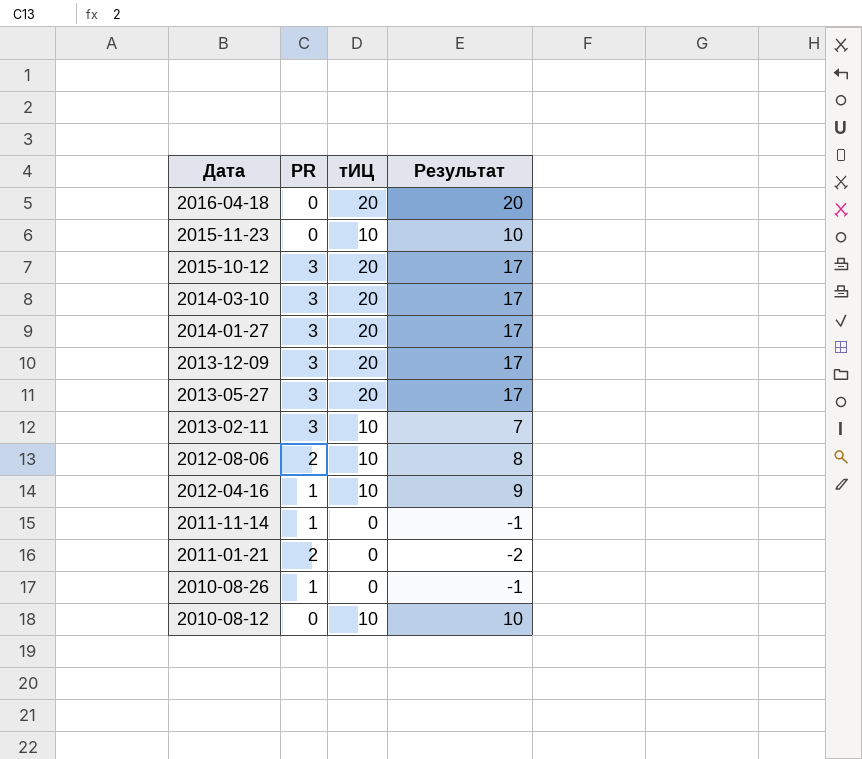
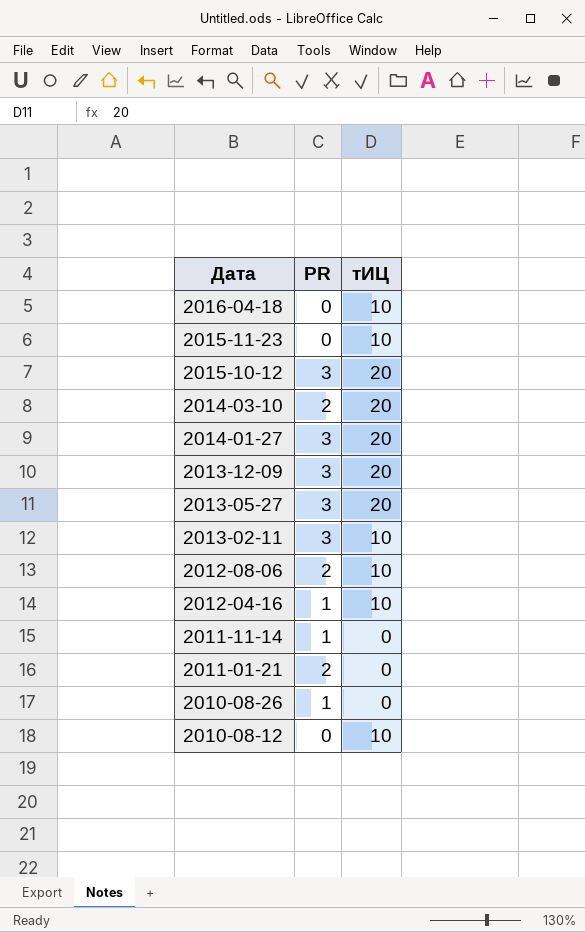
column Результат | formula: [тИЦ] - [PR] -> none
2016-04-18 | тИЦ: 20 -> 10
2014-03-10 | PR: 3 -> 2

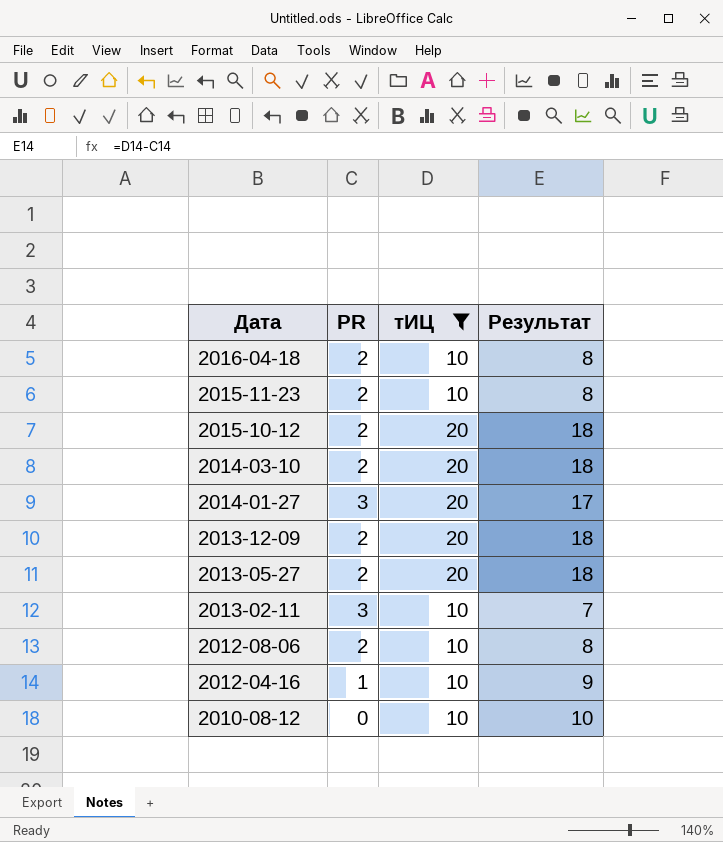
filter: none -> тИЦ != 0
column Результат | formula: none -> [тИЦ] - [PR]
2016-04-18 | PR: 0 -> 2
2015-11-23 | PR: 0 -> 2
2015-10-12 | PR: 3 -> 2
2013-12-09 | PR: 3 -> 2
2013-05-27 | PR: 3 -> 2

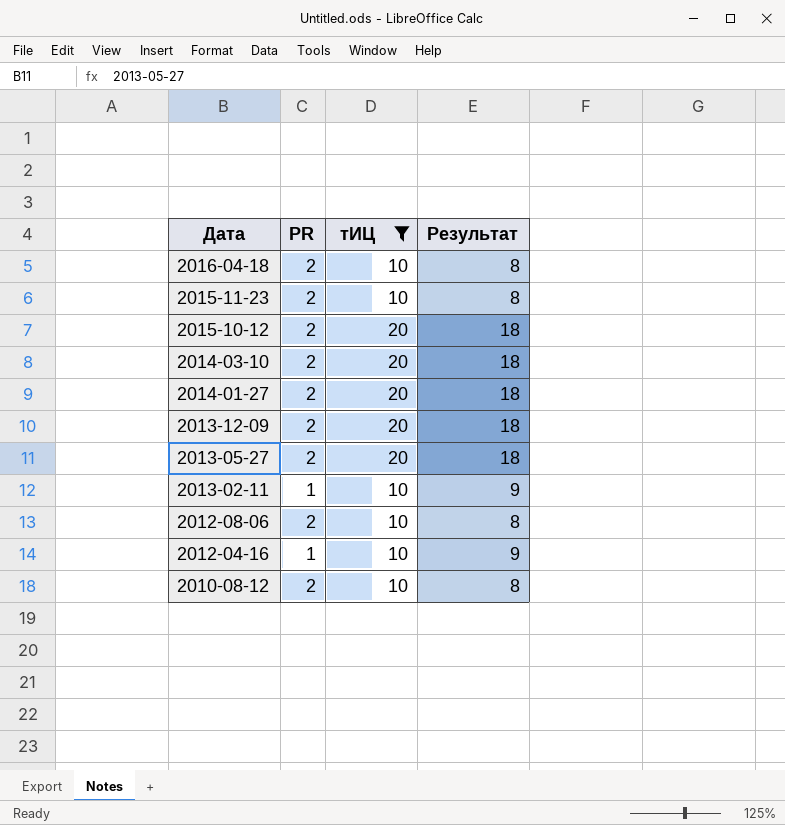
2014-01-27 | PR: 3 -> 2
2014-01-27 | Результат: 17 -> 18
2013-02-11 | PR: 3 -> 1
2013-02-11 | Результат: 7 -> 9
2010-08-12 | PR: 0 -> 2
2010-08-12 | Результат: 10 -> 8

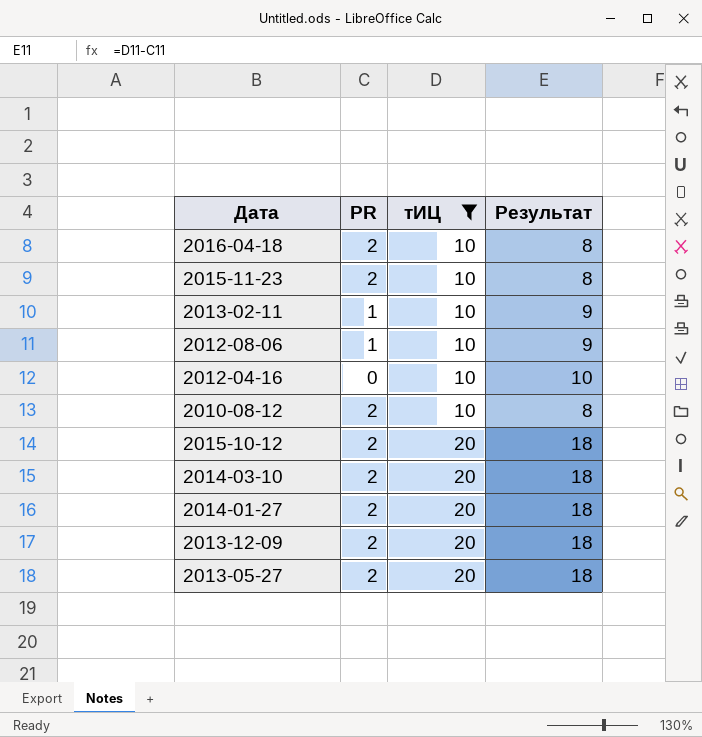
row order: Дата descending -> тИЦ ascending
2012-08-06 | PR: 2 -> 1
2012-08-06 | Результат: 8 -> 9
2012-04-16 | PR: 1 -> 0
2012-04-16 | Результат: 9 -> 10

